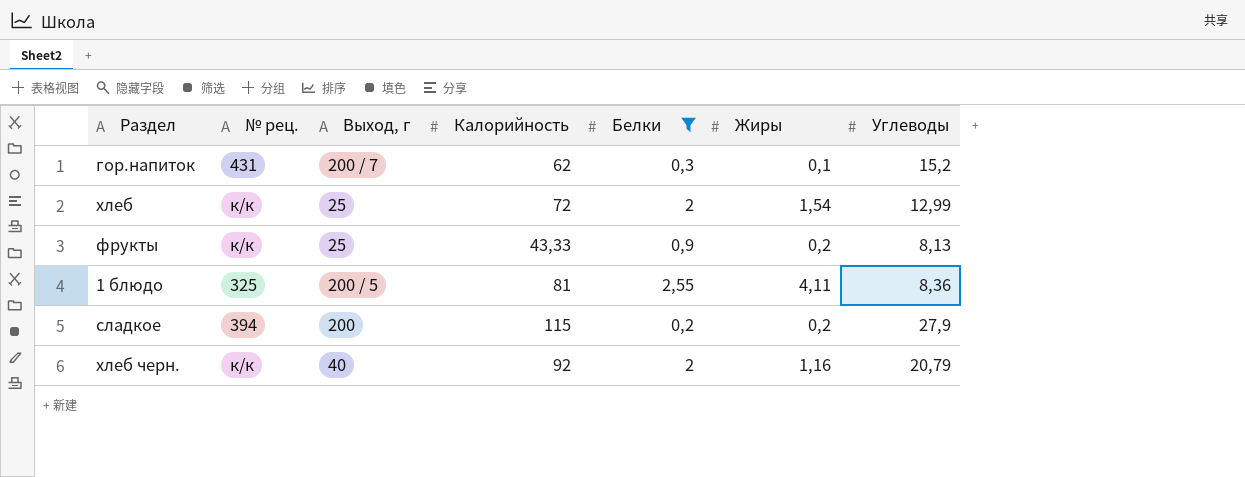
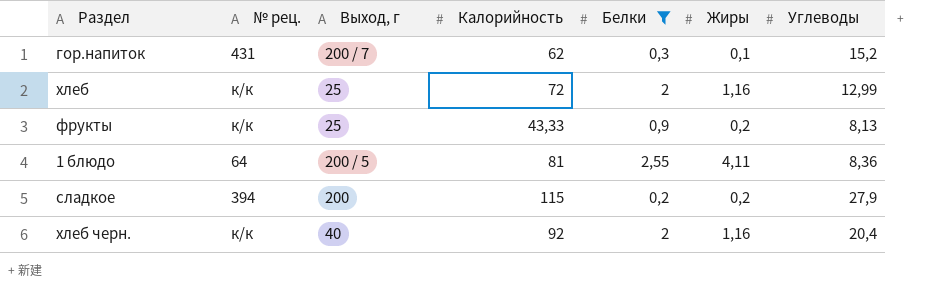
хлеб | Жиры: 1,54 -> 1,16
1 блюдо | № рец.: 325 -> 64
хлеб черн. | Углеводы: 20,79 -> 20,4

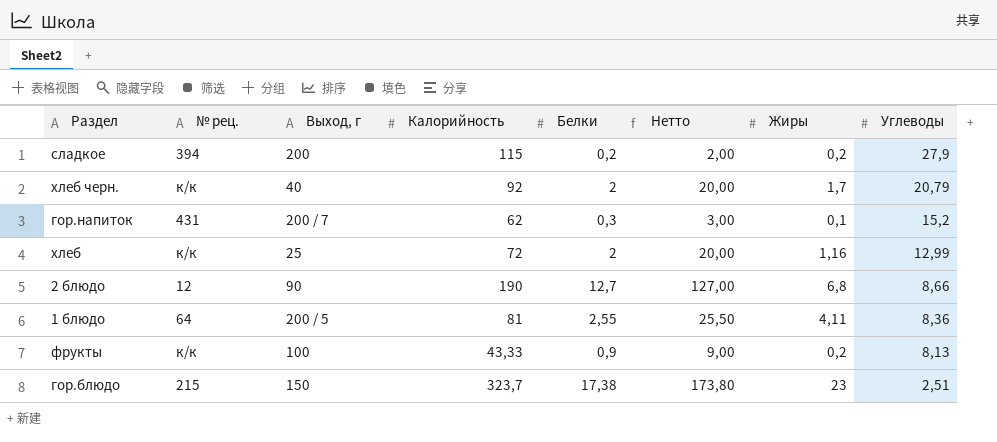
filter: Белки <= 2,55 -> none
row order: none -> Углеводы descending
column Нетто | formula: none -> [Белки] * 10
хлеб черн. | Жиры: 1,16 -> 1,7
хлеб черн. | Углеводы: 20,4 -> 20,79
фрукты | Выход, г: 25 -> 100

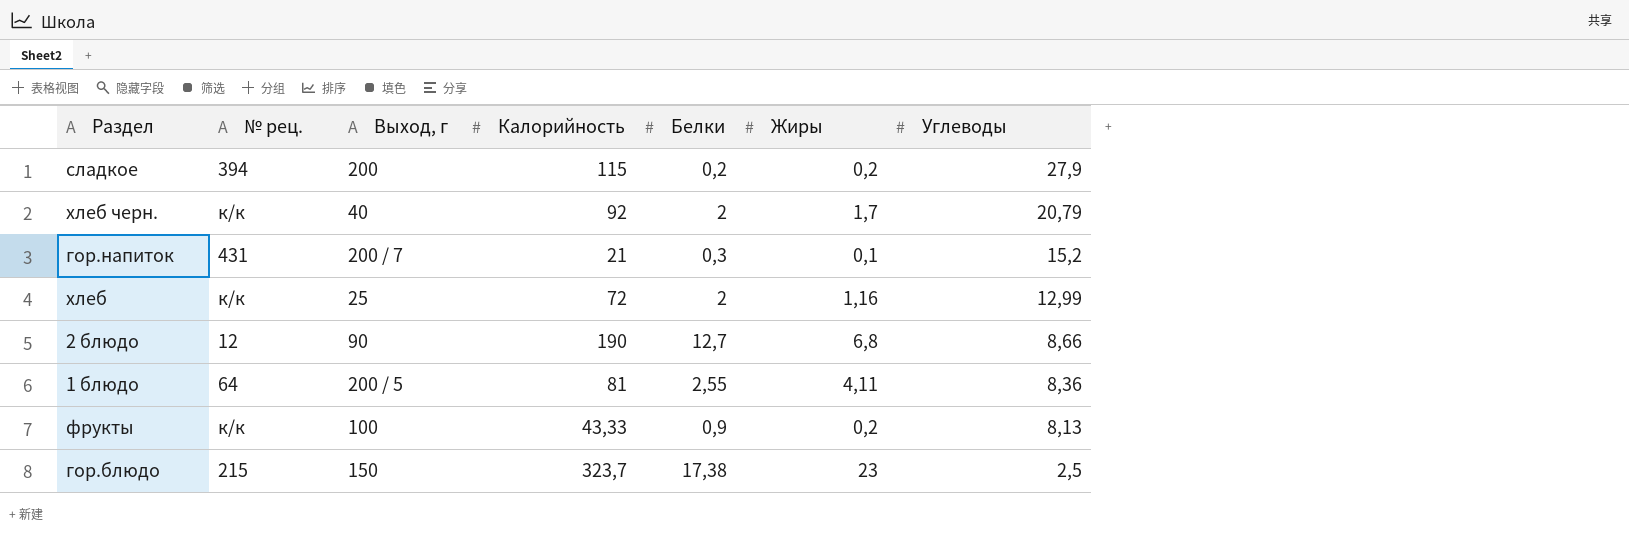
column Нетто | formula: [Белки] * 10 -> none
гор.напиток | Калорийность: 62 -> 21
гор.блюдо | Углеводы: 2,51 -> 2,5

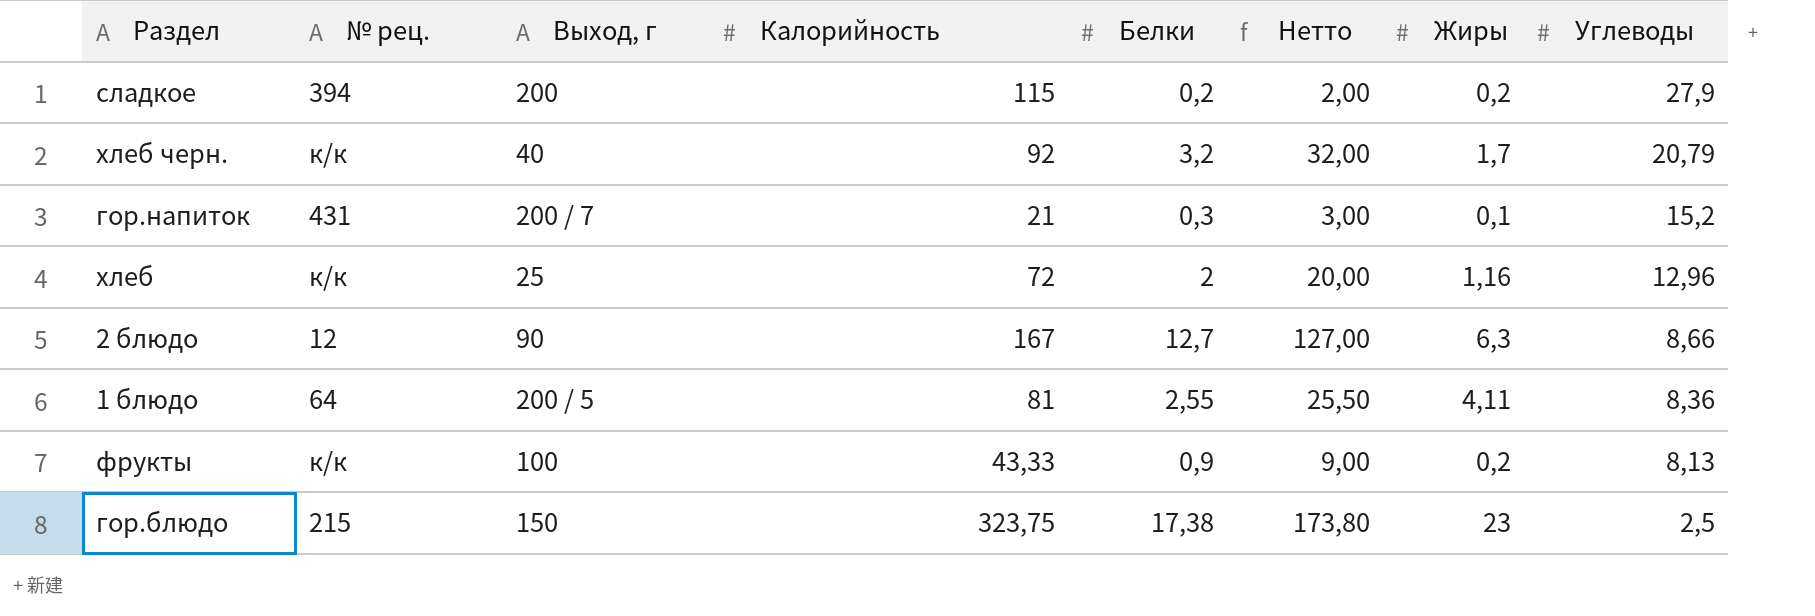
column Нетто | formula: none -> [Белки] * 10
хлеб черн. | Белки: 2 -> 3,2
хлеб | Углеводы: 12,99 -> 12,96
2 блюдо | Калорийность: 190 -> 167
2 блюдо | Жиры: 6,8 -> 6,3
гор.блюдо | Калорийность: 323,7 -> 323,75

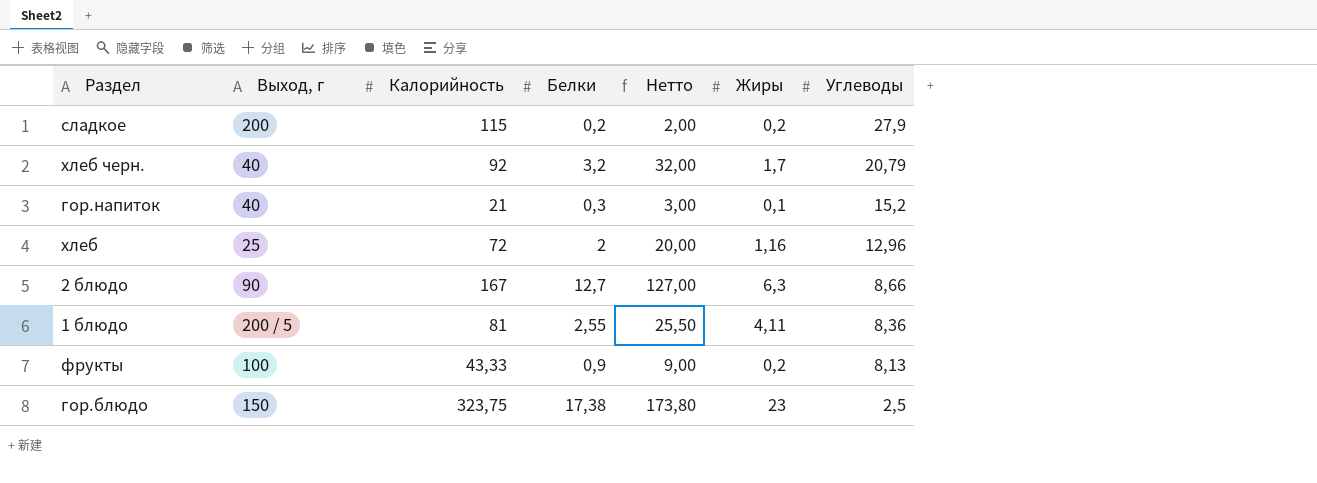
column № рец. | position: 2 -> none
гор.напиток | Выход, г: 200 / 7 -> 40

